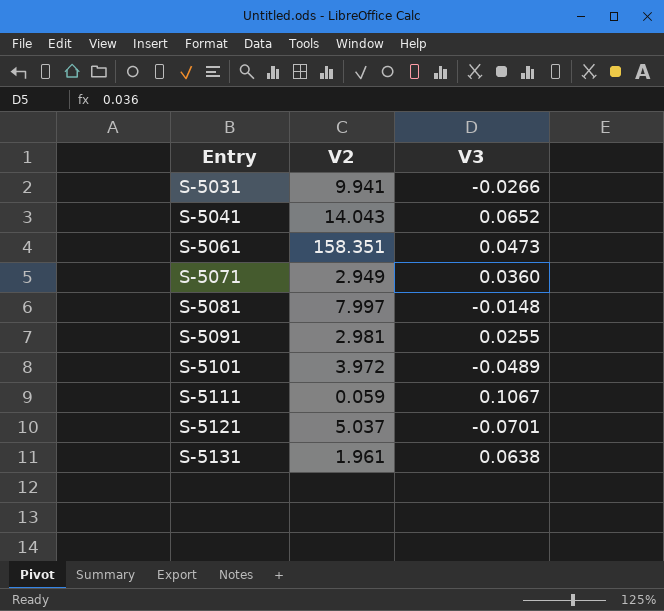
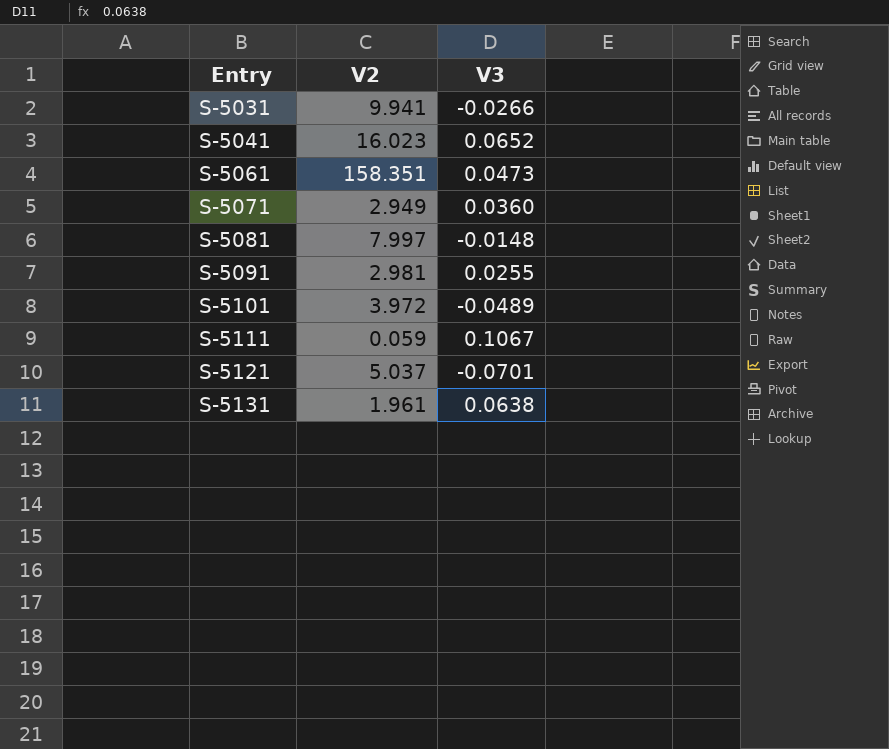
S-5041 | V2: 14.043 -> 16.023

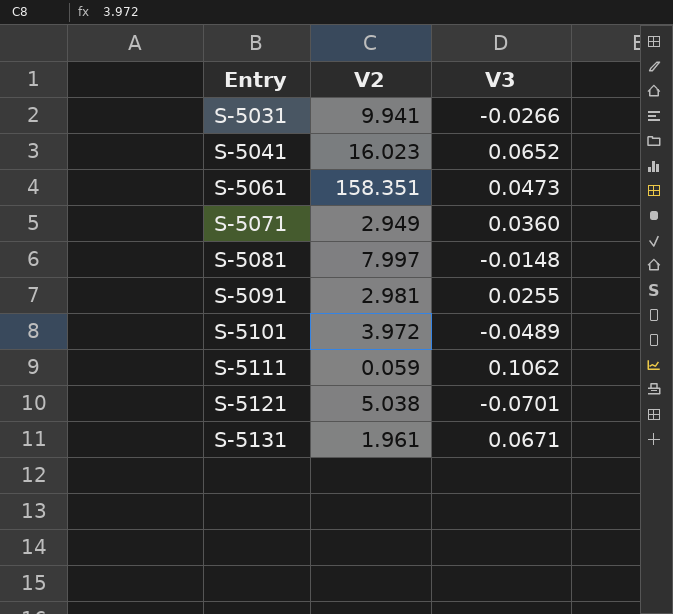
S-5111 | V3: 0.1067 -> 0.1062
S-5121 | V2: 5.037 -> 5.038
S-5131 | V3: 0.0638 -> 0.0671

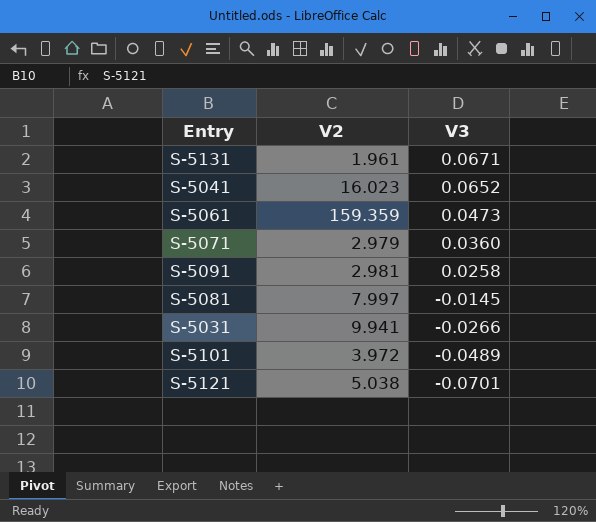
row order: Entry ascending -> V3 descending
row S-5111: 0.059 | 0.1062 -> none
S-5061 | V2: 158.351 -> 159.359
S-5071 | V2: 2.949 -> 2.979
S-5091 | V3: 0.0255 -> 0.0258
S-5081 | V3: -0.0148 -> -0.0145

